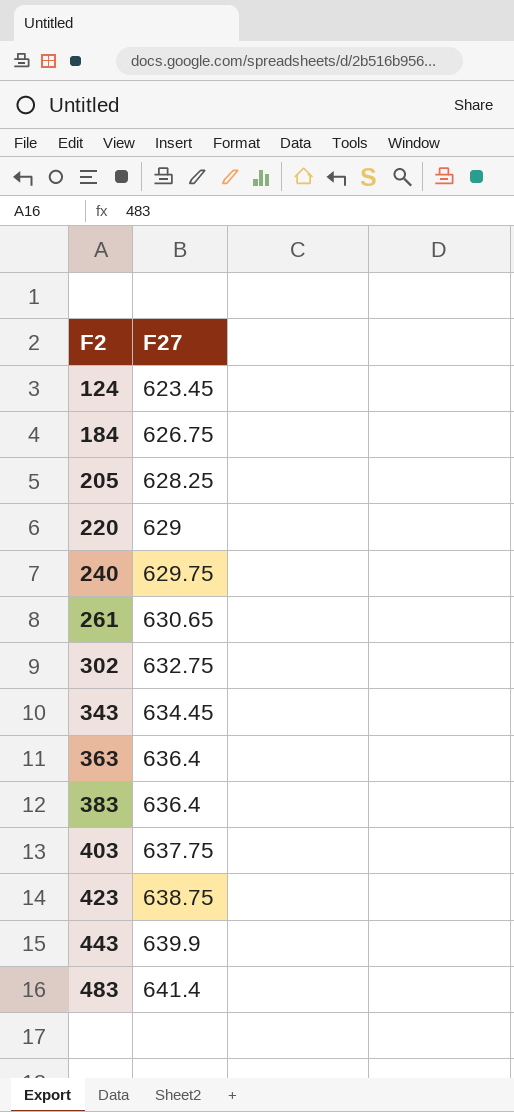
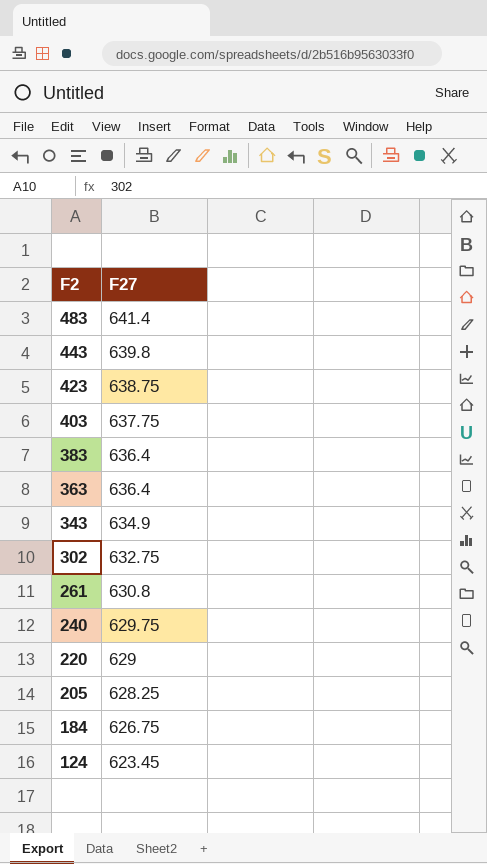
row order: F2 ascending -> F2 descending
443 | F27: 639.9 -> 639.8
343 | F27: 634.45 -> 634.9
261 | F27: 630.65 -> 630.8

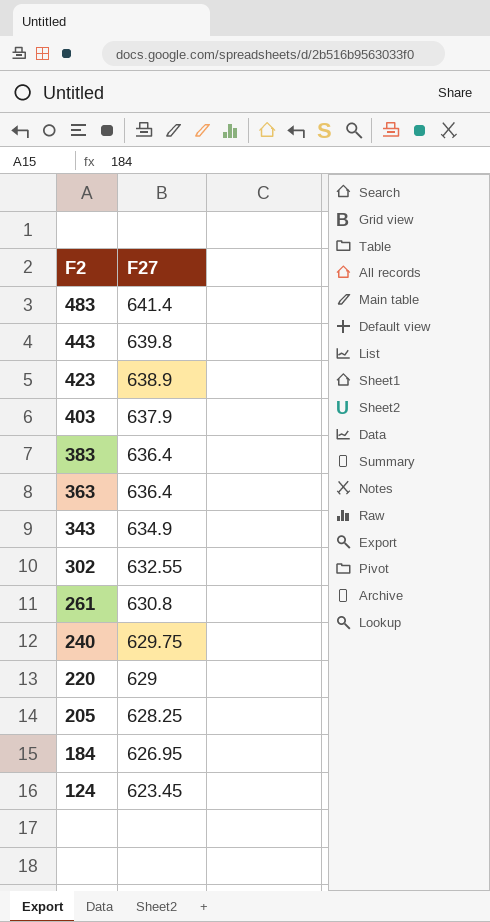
423 | F27: 638.75 -> 638.9
403 | F27: 637.75 -> 637.9
302 | F27: 632.75 -> 632.55
184 | F27: 626.75 -> 626.95

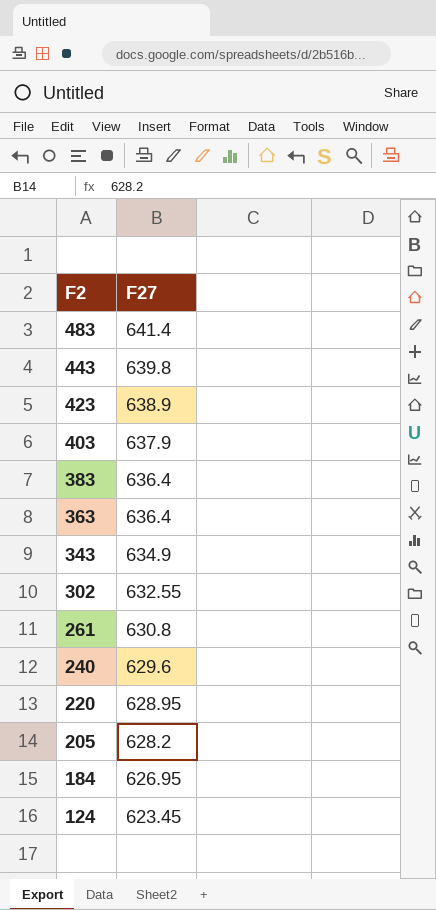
240 | F27: 629.75 -> 629.6
220 | F27: 629 -> 628.95
205 | F27: 628.25 -> 628.2

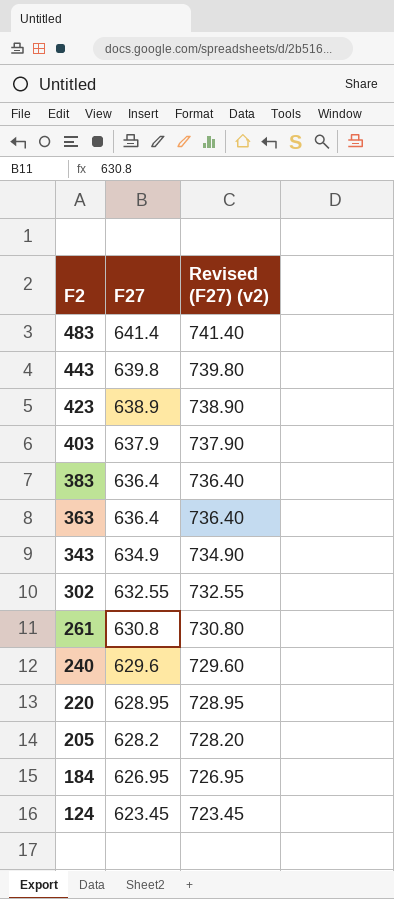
column Revised (F27) (v2) | formula: none -> [F27] + 100

